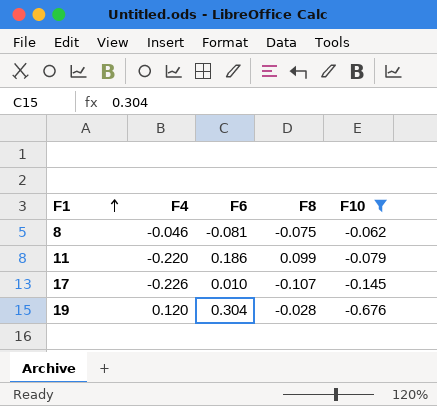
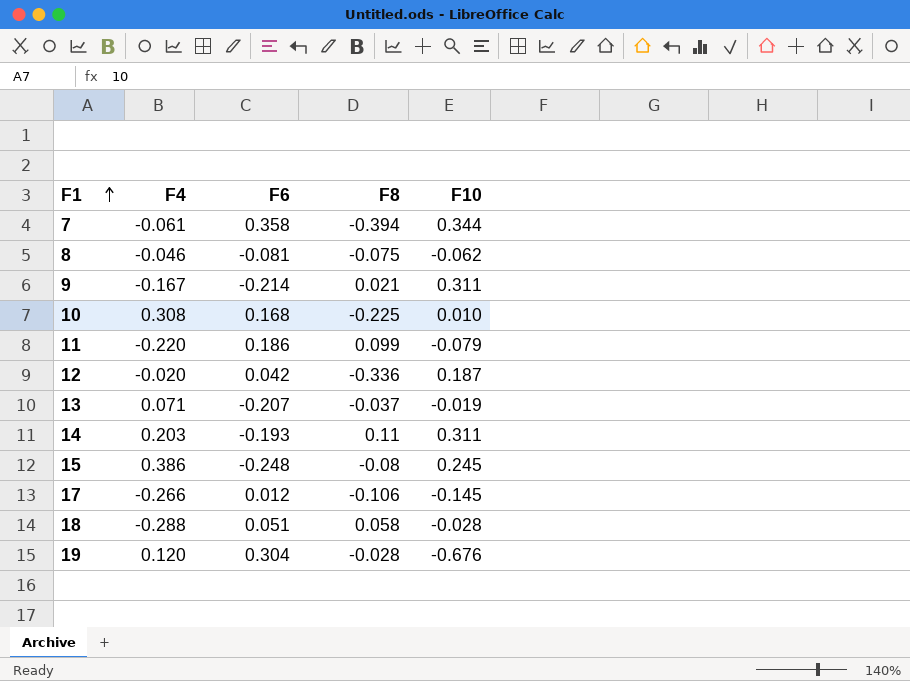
filter: F10 <= -0.062 -> none
17 | F4: -0.226 -> -0.266
17 | F6: 0.010 -> 0.012
17 | F8: -0.107 -> -0.106

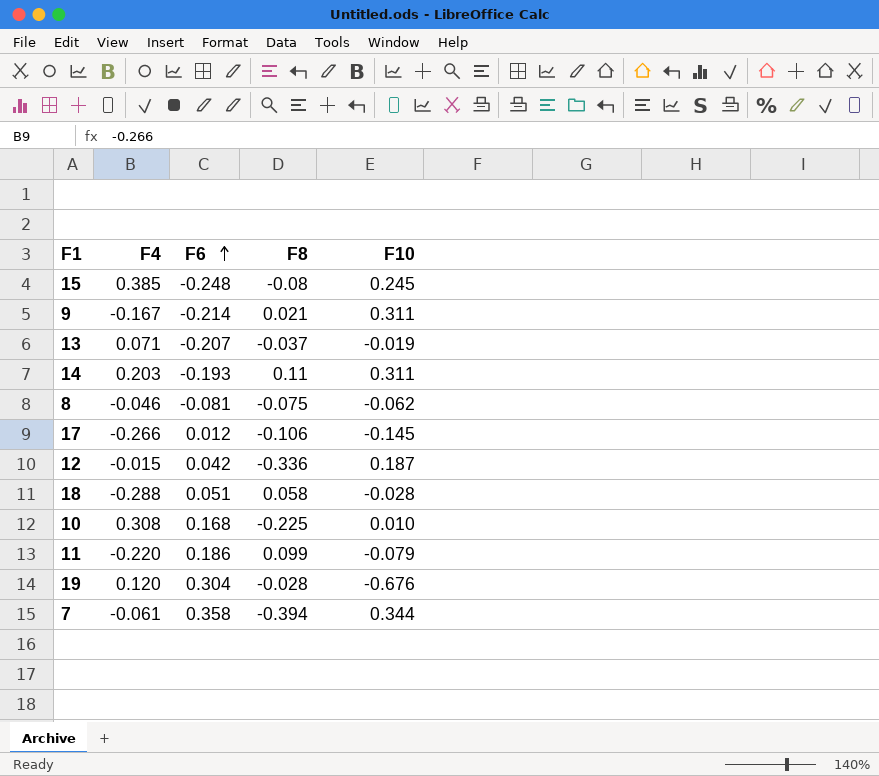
row order: F1 ascending -> F6 ascending
15 | F4: 0.386 -> 0.385
12 | F4: -0.020 -> -0.015

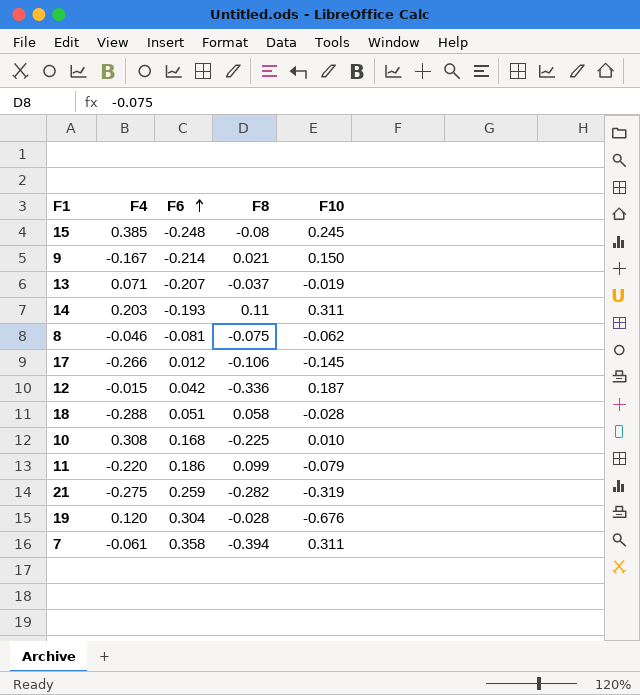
9 | F10: 0.311 -> 0.150
row 21: none -> -0.275 | 0.259 | -0.282 | -0.319
7 | F10: 0.344 -> 0.311

